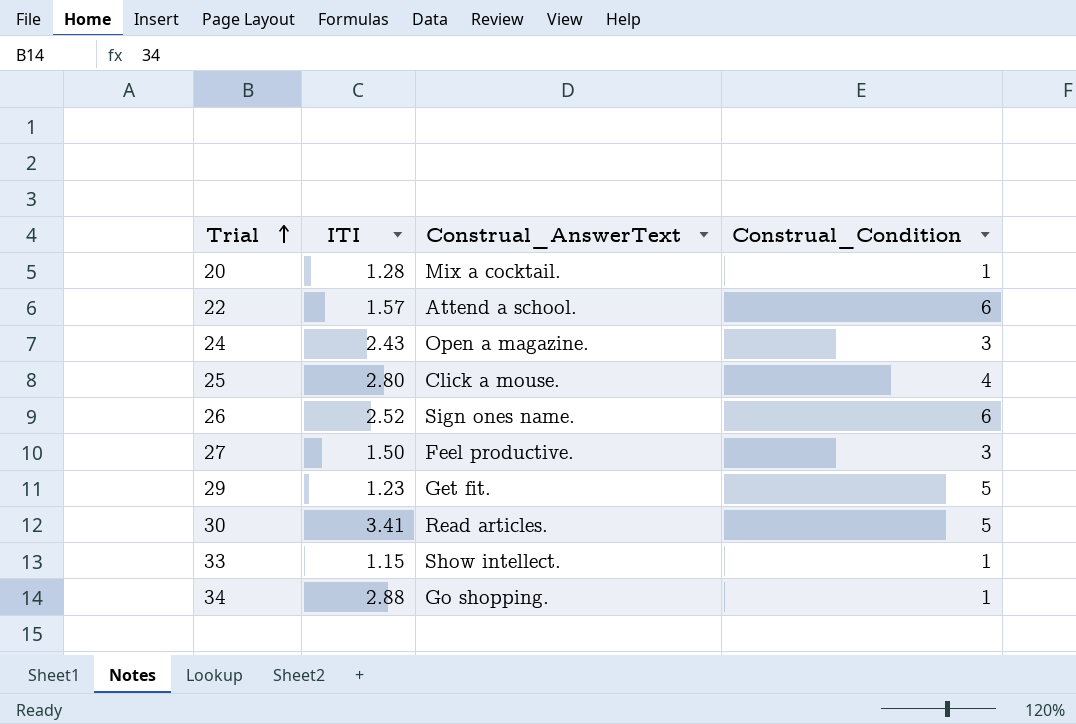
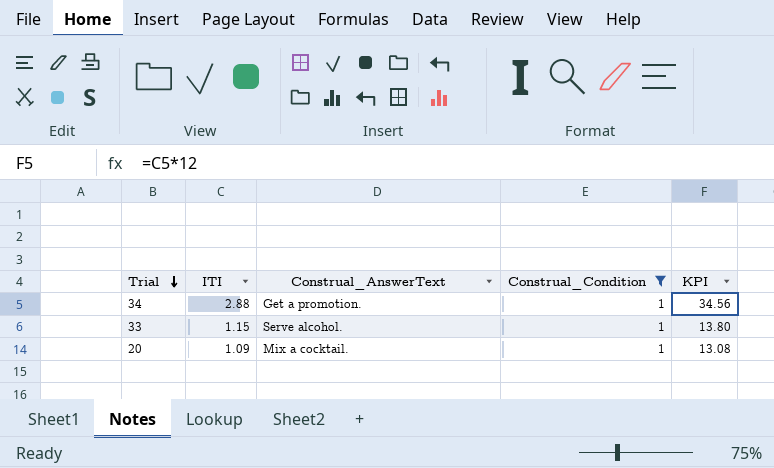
filter: none -> Construal_Condition = 1
row order: Trial ascending -> Trial descending
column KPI | formula: none -> [ITI] * 12
34 | Construal_AnswerText: Go shopping. -> Get a promotion.
33 | Construal_AnswerText: Show intellect. -> Serve alcohol.
20 | ITI: 1.28 -> 1.09

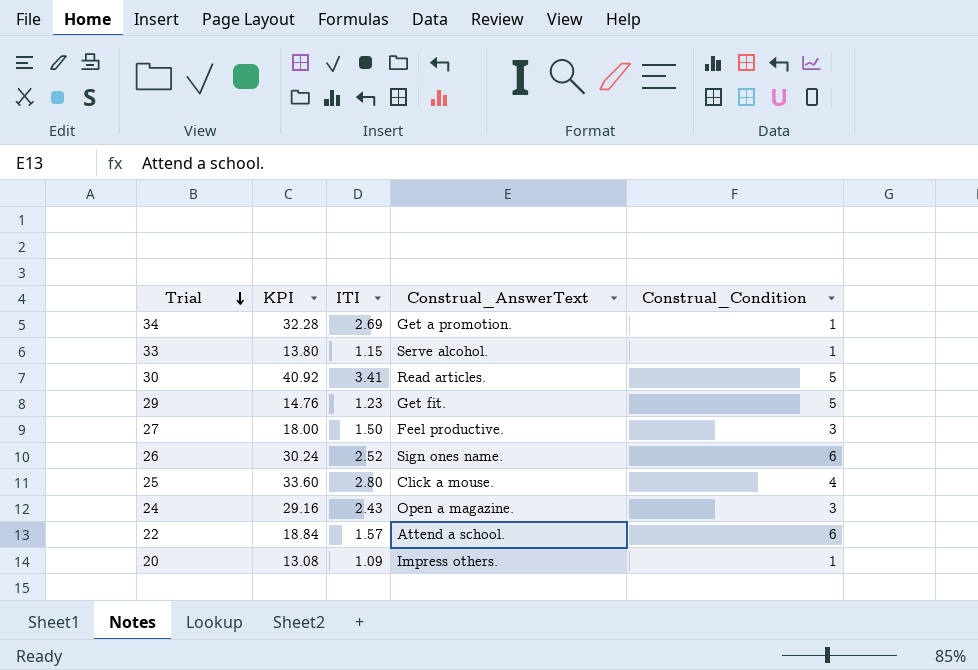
filter: Construal_Condition = 1 -> none
column KPI | position: 5 -> 2
34 | KPI: 34.56 -> 32.28
34 | ITI: 2.88 -> 2.69
20 | Construal_AnswerText: Mix a cocktail. -> Impress others.

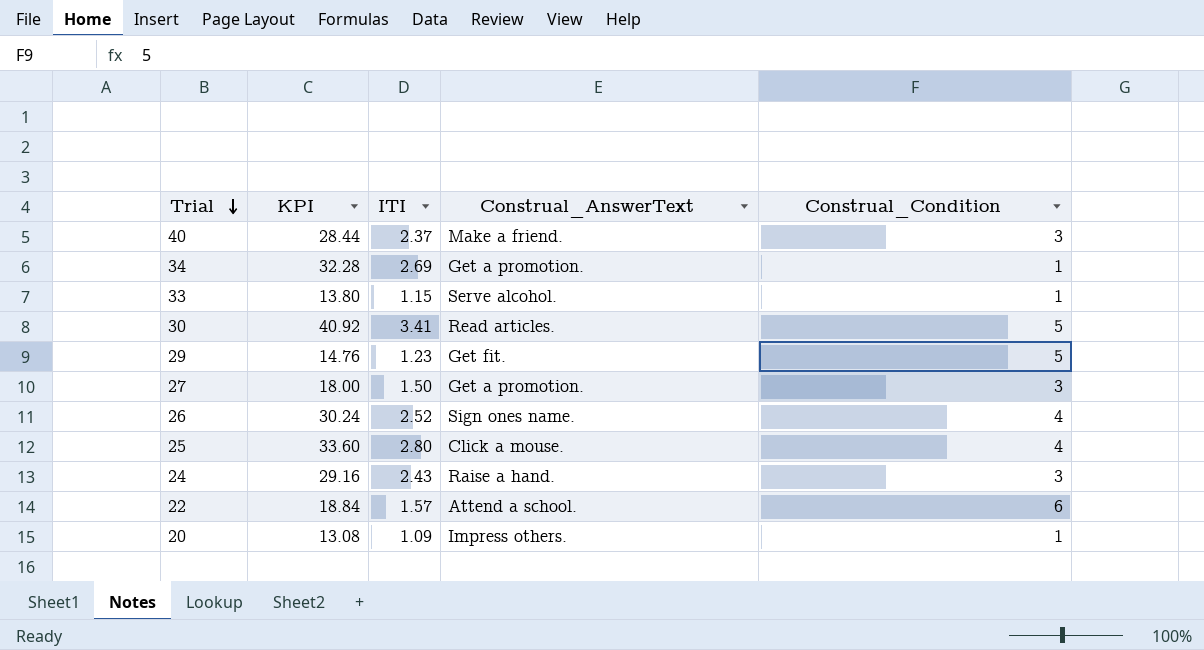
row 40: none -> 28.44 | 2.37 | Make a friend. | 3
27 | Construal_AnswerText: Feel productive. -> Get a promotion.
26 | Construal_Condition: 6 -> 4
24 | Construal_AnswerText: Open a magazine. -> Raise a hand.

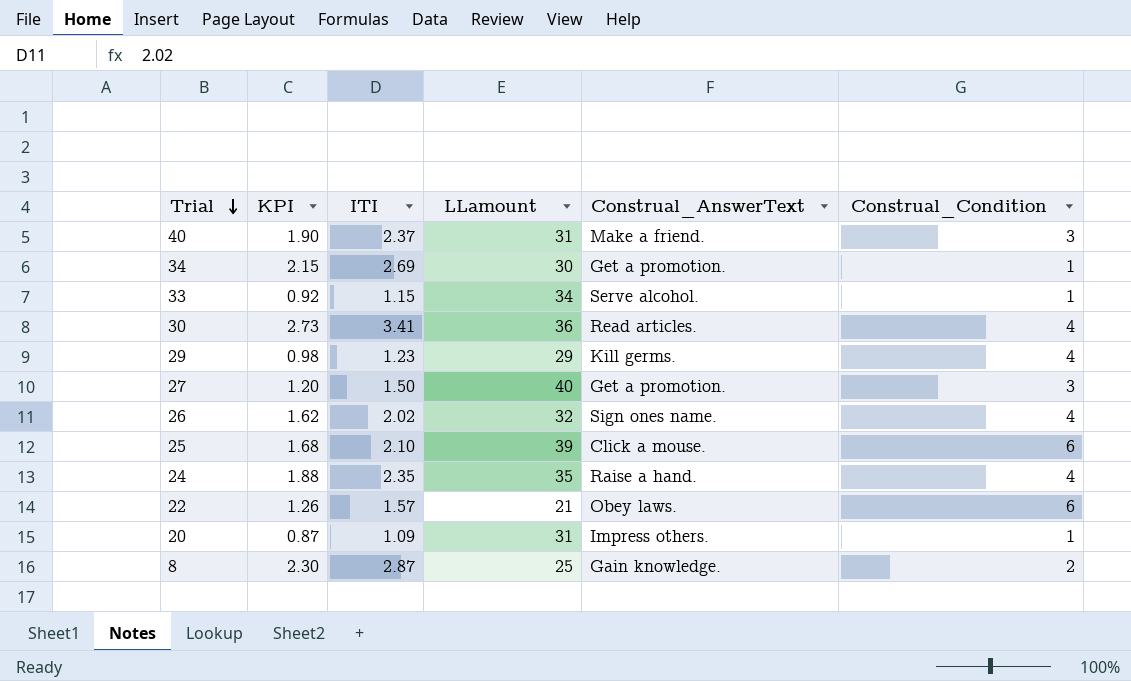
column KPI | formula: [ITI] * 12 -> [ITI] * 0.8
column LLamount | position: none -> 4
30 | Construal_Condition: 5 -> 4
29 | Construal_AnswerText: Get fit. -> Kill germs.
29 | Construal_Condition: 5 -> 4
26 | ITI: 2.52 -> 2.02
25 | ITI: 2.80 -> 2.10
25 | Construal_Condition: 4 -> 6
24 | ITI: 2.43 -> 2.35
24 | Construal_Condition: 3 -> 4
22 | Construal_AnswerText: Attend a school. -> Obey laws.
row 8: none -> 2.30 | 2.87 | 25 | Gain knowledge. | 2

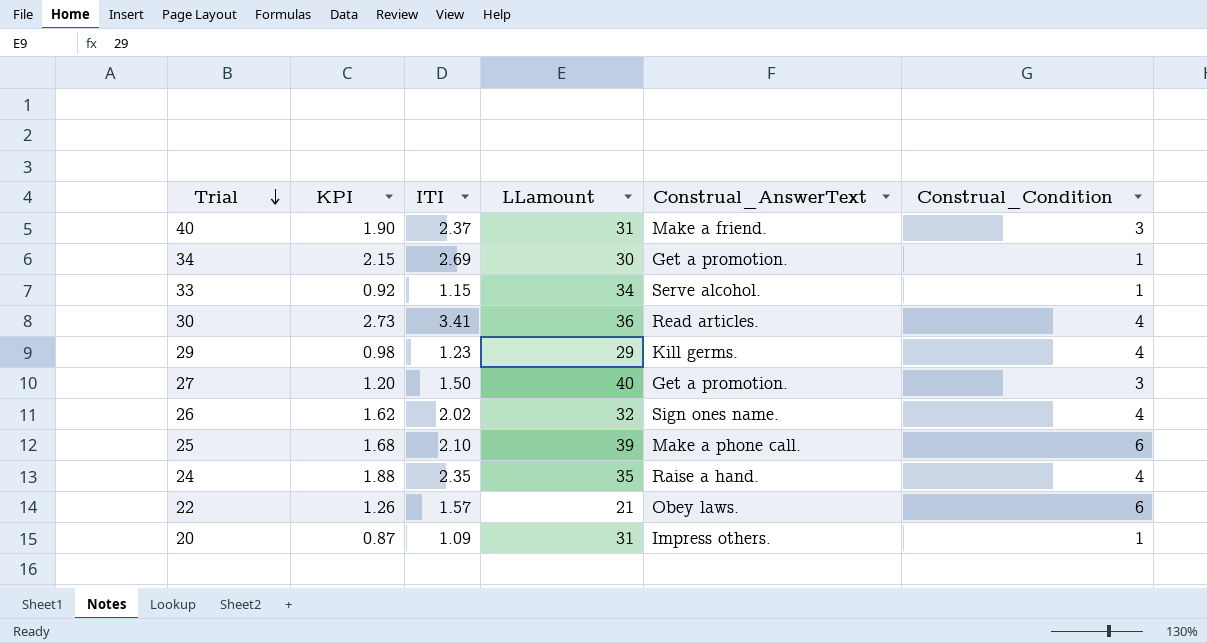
row 8: 2.30 | 2.87 | 25 | Gain knowledge. | 2 -> none
25 | Construal_AnswerText: Click a mouse. -> Make a phone call.

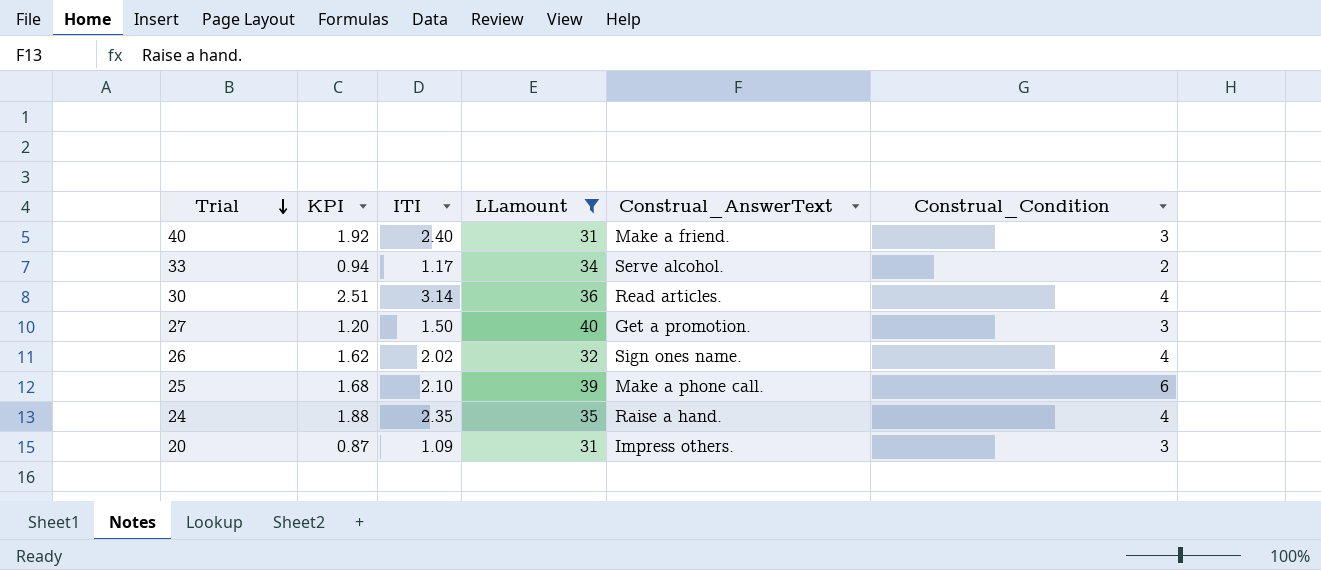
filter: none -> LLamount >= 31
40 | KPI: 1.90 -> 1.92
40 | ITI: 2.37 -> 2.40
33 | KPI: 0.92 -> 0.94
33 | ITI: 1.15 -> 1.17
33 | Construal_Condition: 1 -> 2
30 | KPI: 2.73 -> 2.51
30 | ITI: 3.41 -> 3.14
20 | Construal_Condition: 1 -> 3

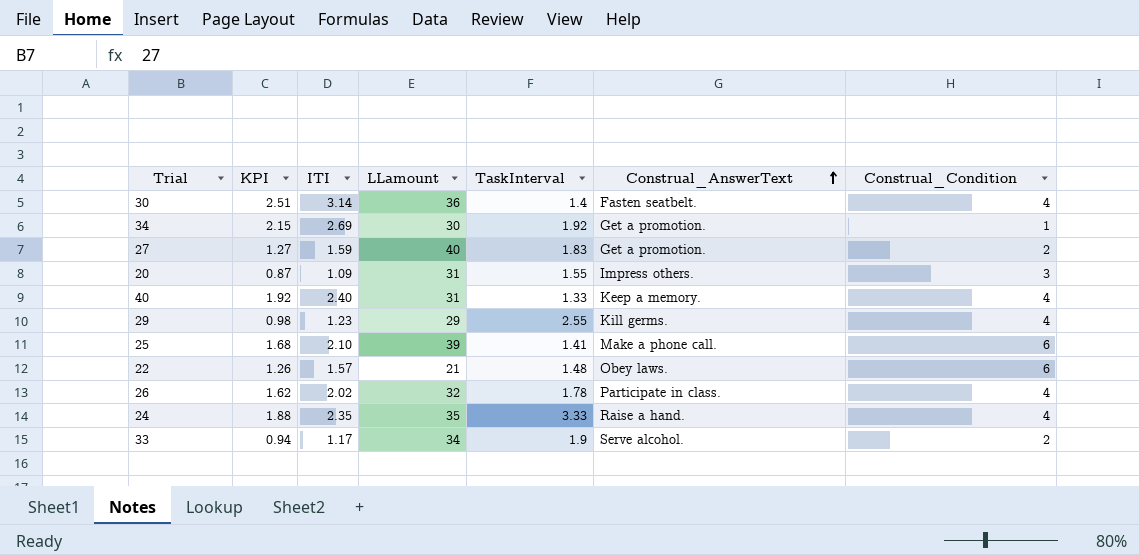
filter: LLamount >= 31 -> none
row order: Trial descending -> Construal_AnswerText ascending
column TaskInterval | position: none -> 5
30 | Construal_AnswerText: Read articles. -> Fasten seatbelt.
27 | KPI: 1.20 -> 1.27
27 | ITI: 1.50 -> 1.59
27 | Construal_Condition: 3 -> 2
40 | Construal_AnswerText: Make a friend. -> Keep a memory.
40 | Construal_Condition: 3 -> 4
26 | Construal_AnswerText: Sign ones name. -> Participate in class.

